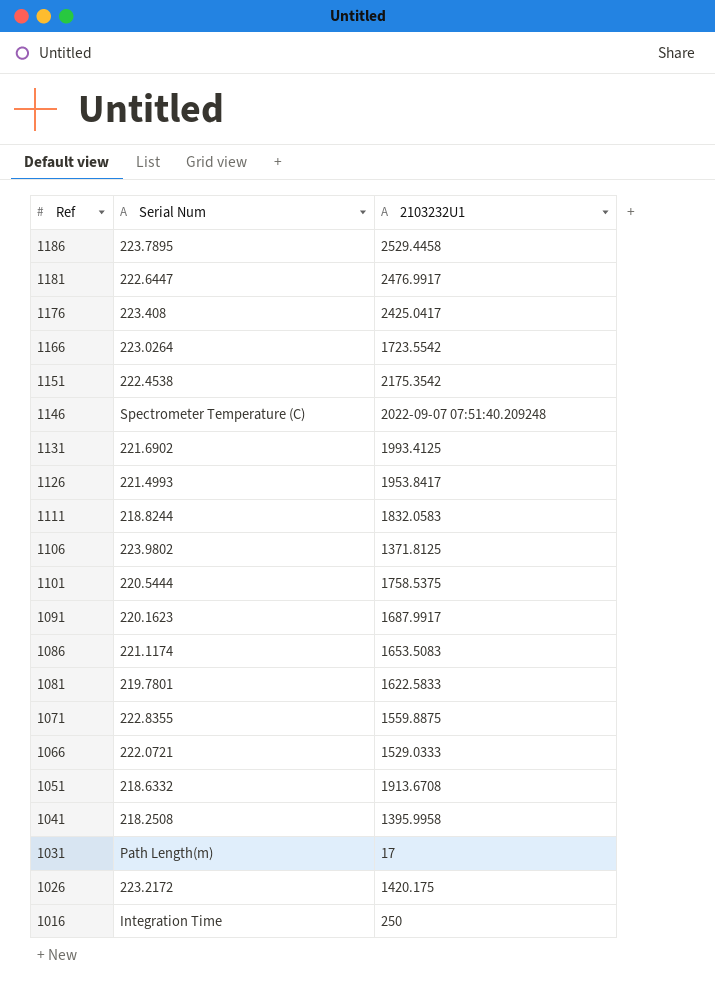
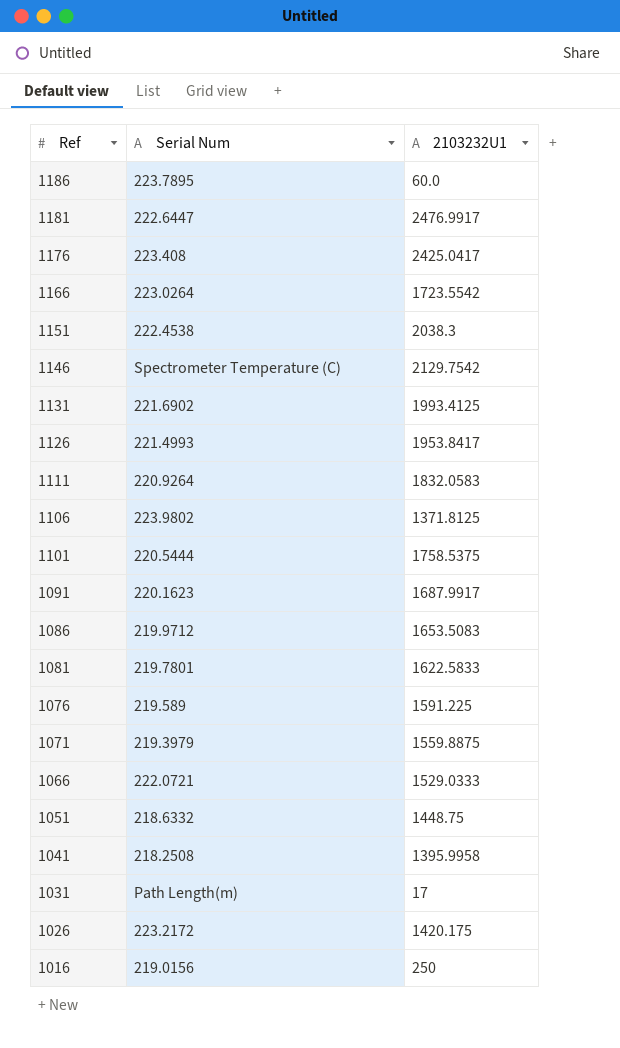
1186 | 2103232U1: 2529.4458 -> 60.0
1151 | 2103232U1: 2175.3542 -> 2038.3
1146 | 2103232U1: 2022-09-07 07:51:40.209248 -> 2129.7542
1111 | Serial Num: 218.8244 -> 220.9264
1086 | Serial Num: 221.1174 -> 219.9712
row 1076: none -> 219.589 | 1591.225
1071 | Serial Num: 222.8355 -> 219.3979
1051 | 2103232U1: 1913.6708 -> 1448.75
1016 | Serial Num: Integration Time -> 219.0156

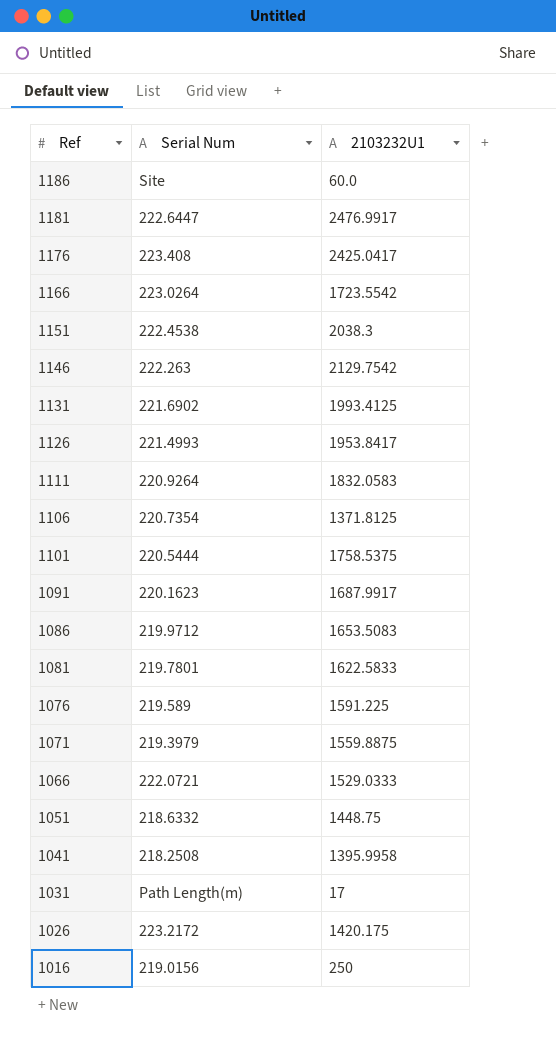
1186 | Serial Num: 223.7895 -> Site
1146 | Serial Num: Spectrometer Temperature (C) -> 222.263
1106 | Serial Num: 223.9802 -> 220.7354

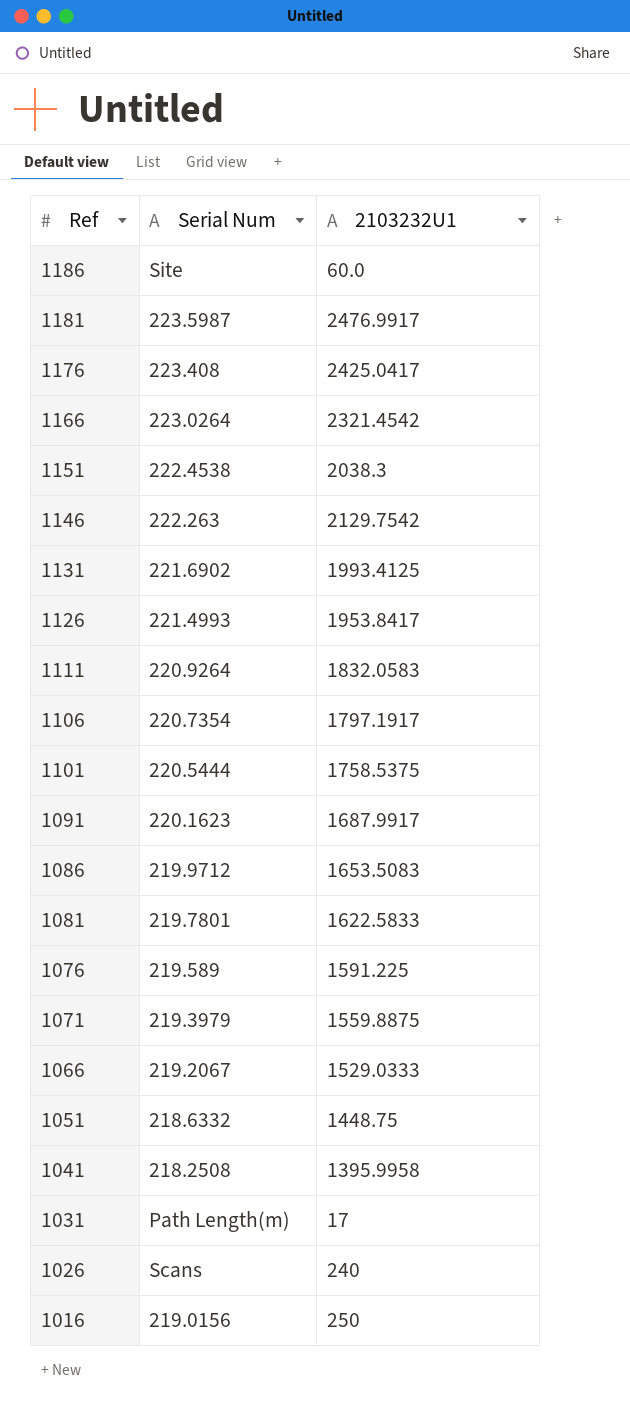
1181 | Serial Num: 222.6447 -> 223.5987
1166 | 2103232U1: 1723.5542 -> 2321.4542
1106 | 2103232U1: 1371.8125 -> 1797.1917
1066 | Serial Num: 222.0721 -> 219.2067
1026 | Serial Num: 223.2172 -> Scans
1026 | 2103232U1: 1420.175 -> 240

